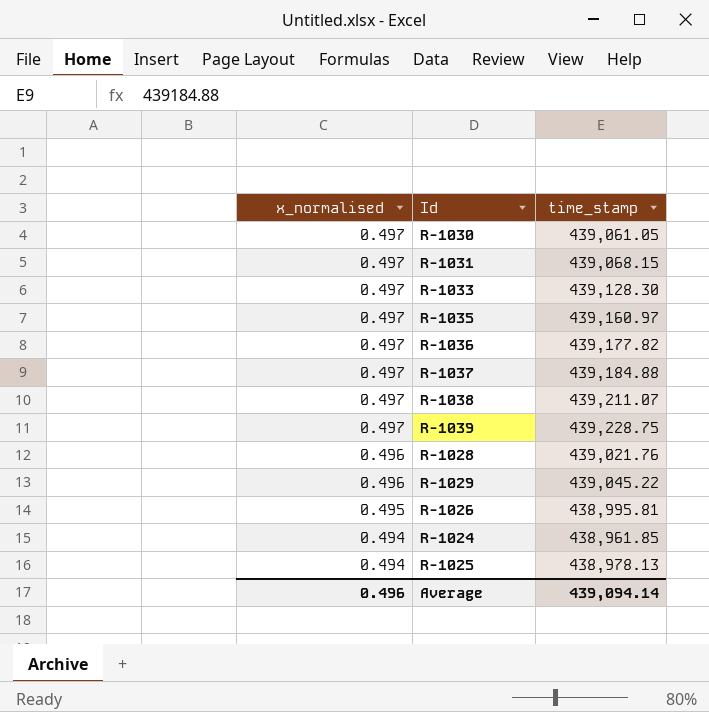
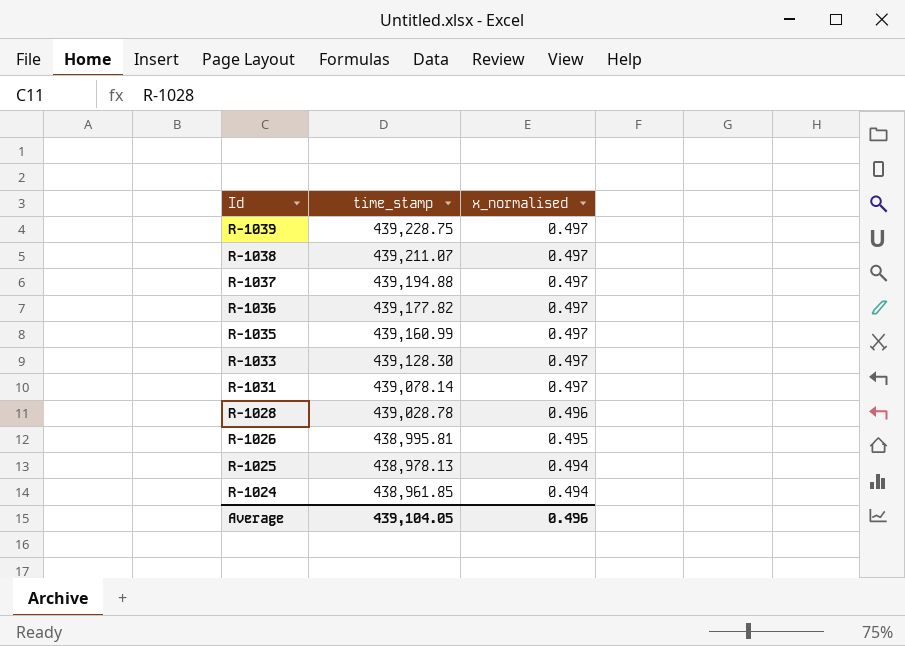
row order: x_normalised descending -> Id descending
column x_normalised | position: 1 -> 3
row R-1030: 0.497 | 439,061.05 -> none
row R-1029: 0.496 | 439,045.22 -> none
R-1037 | time_stamp: 439,184.88 -> 439,194.88
R-1035 | time_stamp: 439,160.97 -> 439,160.99
R-1031 | time_stamp: 439,068.15 -> 439,078.14
R-1028 | time_stamp: 439,021.76 -> 439,028.78
Average | time_stamp: 439,094.14 -> 439,104.05

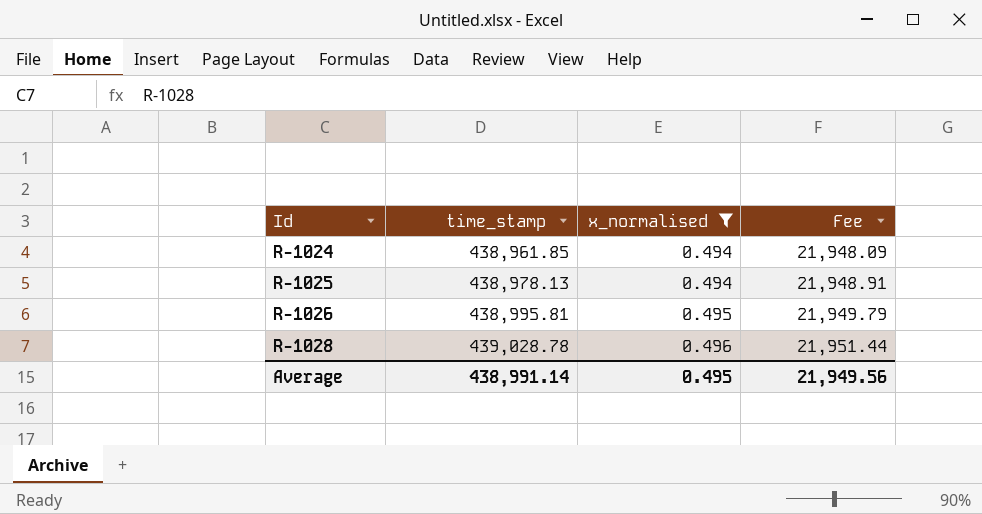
filter: none -> x_normalised != 0.497
row order: Id descending -> Id ascending
column Fee | formula: none -> [time_stamp] * 0.05
Average | time_stamp: 439,104.05 -> 438,991.14
Average | x_normalised: 0.496 -> 0.495

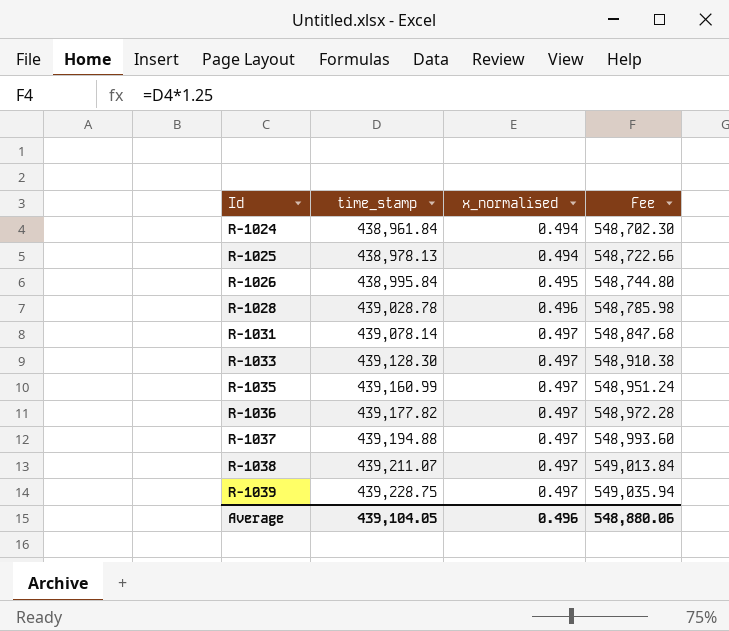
filter: x_normalised != 0.497 -> none
column Fee | formula: [time_stamp] * 0.05 -> [time_stamp] * 1.25
R-1024 | time_stamp: 438,961.85 -> 438,961.84
R-1026 | time_stamp: 438,995.81 -> 438,995.84
Average | time_stamp: 438,991.14 -> 439,104.05
Average | x_normalised: 0.495 -> 0.496
Average | Fee: 21,949.56 -> 548,880.06

